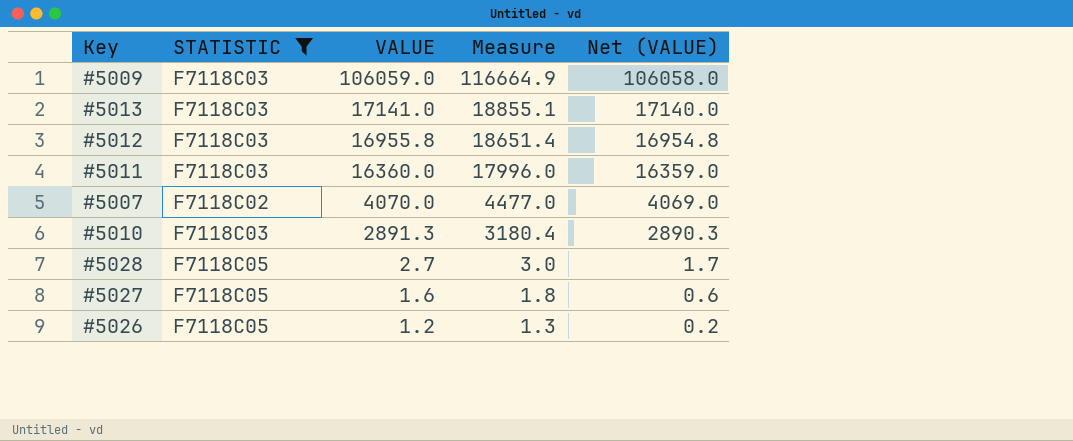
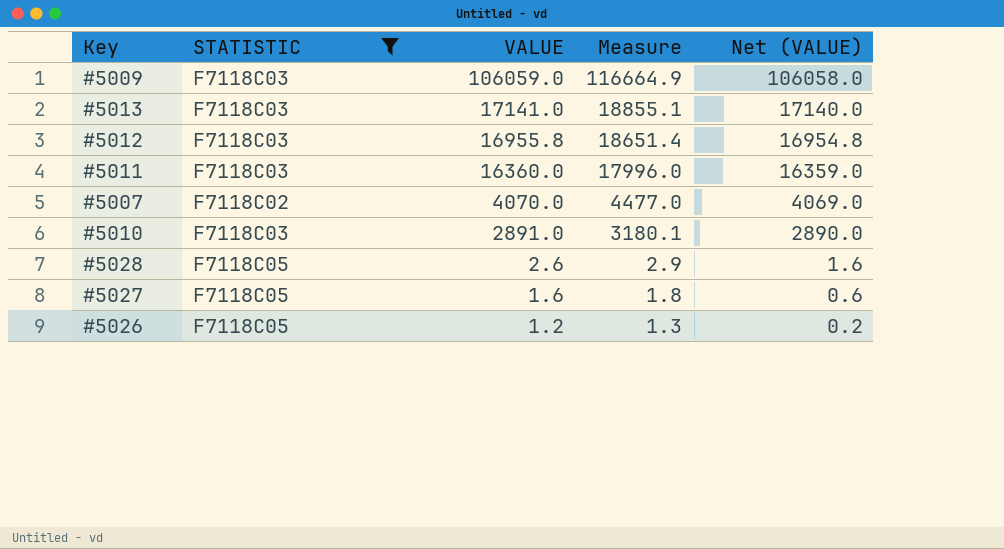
#5010 | VALUE: 2891.3 -> 2891.0
#5010 | Measure: 3180.4 -> 3180.1
#5010 | Net (VALUE): 2890.3 -> 2890.0
#5028 | VALUE: 2.7 -> 2.6
#5028 | Measure: 3.0 -> 2.9
#5028 | Net (VALUE): 1.7 -> 1.6

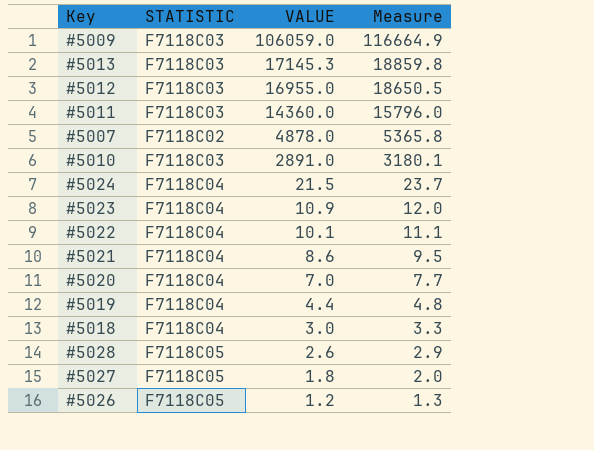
filter: STATISTIC != F7118C04 -> none
column Net (VALUE) | formula: [VALUE] - 1 -> none
#5013 | VALUE: 17141.0 -> 17145.3
#5013 | Measure: 18855.1 -> 18859.8
#5012 | VALUE: 16955.8 -> 16955.0
#5012 | Measure: 18651.4 -> 18650.5
#5011 | VALUE: 16360.0 -> 14360.0
#5011 | Measure: 17996.0 -> 15796.0
#5007 | VALUE: 4070.0 -> 4878.0
#5007 | Measure: 4477.0 -> 5365.8
#5027 | VALUE: 1.6 -> 1.8
#5027 | Measure: 1.8 -> 2.0

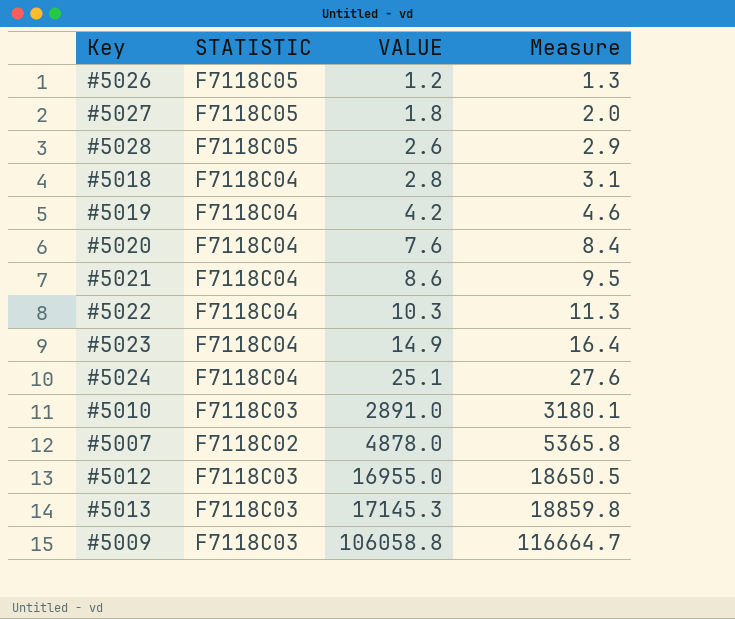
row order: VALUE descending -> VALUE ascending
row #5011: F7118C03 | 14360.0 | 15796.0 -> none
#5018 | VALUE: 3.0 -> 2.8
#5018 | Measure: 3.3 -> 3.1
#5019 | VALUE: 4.4 -> 4.2
#5019 | Measure: 4.8 -> 4.6
#5020 | VALUE: 7.0 -> 7.6
#5020 | Measure: 7.7 -> 8.4
#5022 | VALUE: 10.1 -> 10.3
#5022 | Measure: 11.1 -> 11.3
#5023 | VALUE: 10.9 -> 14.9
#5023 | Measure: 12.0 -> 16.4
#5024 | VALUE: 21.5 -> 25.1
#5024 | Measure: 23.7 -> 27.6
#5009 | VALUE: 106059.0 -> 106058.8
#5009 | Measure: 116664.9 -> 116664.7

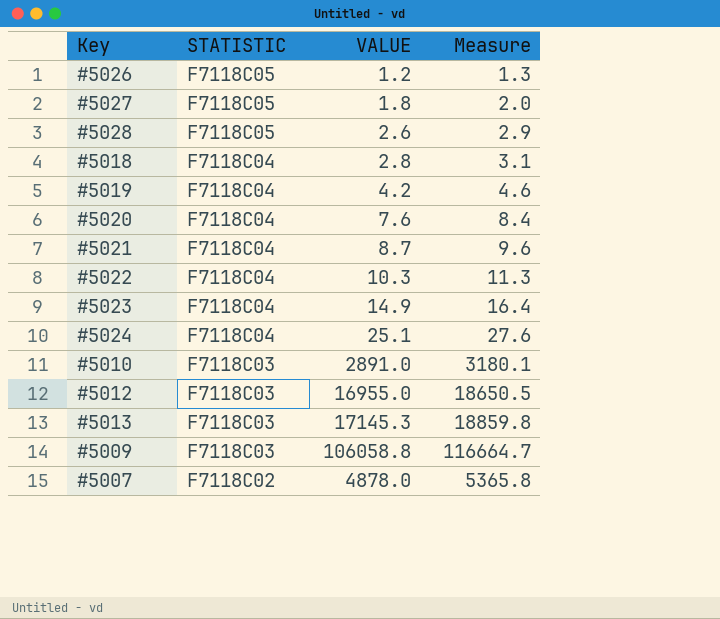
row order: VALUE ascending -> STATISTIC descending
#5021 | VALUE: 8.6 -> 8.7
#5021 | Measure: 9.5 -> 9.6

